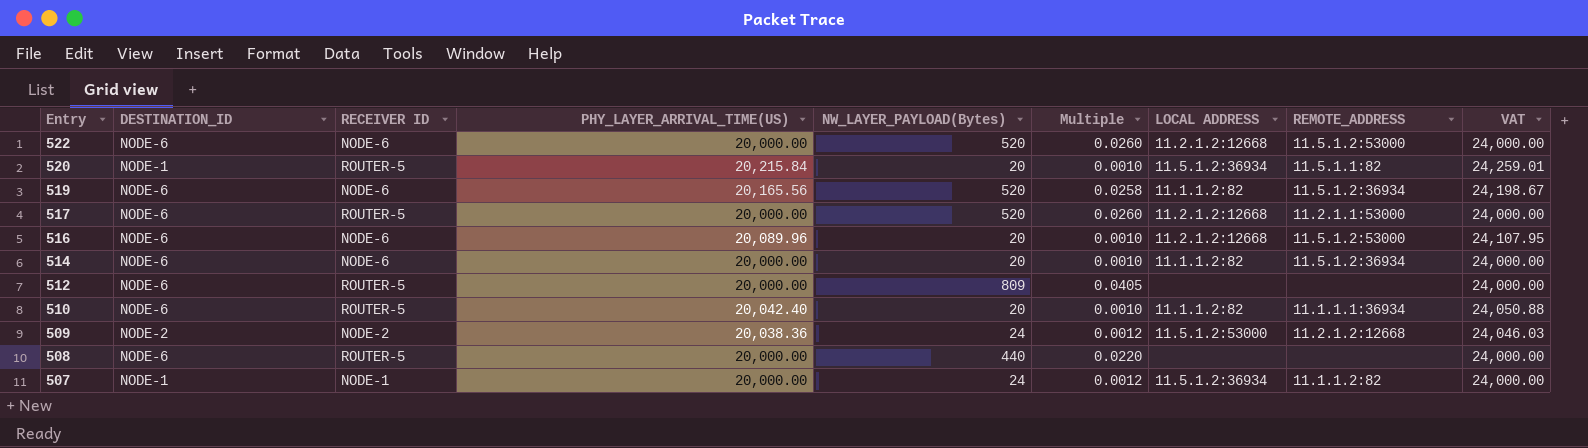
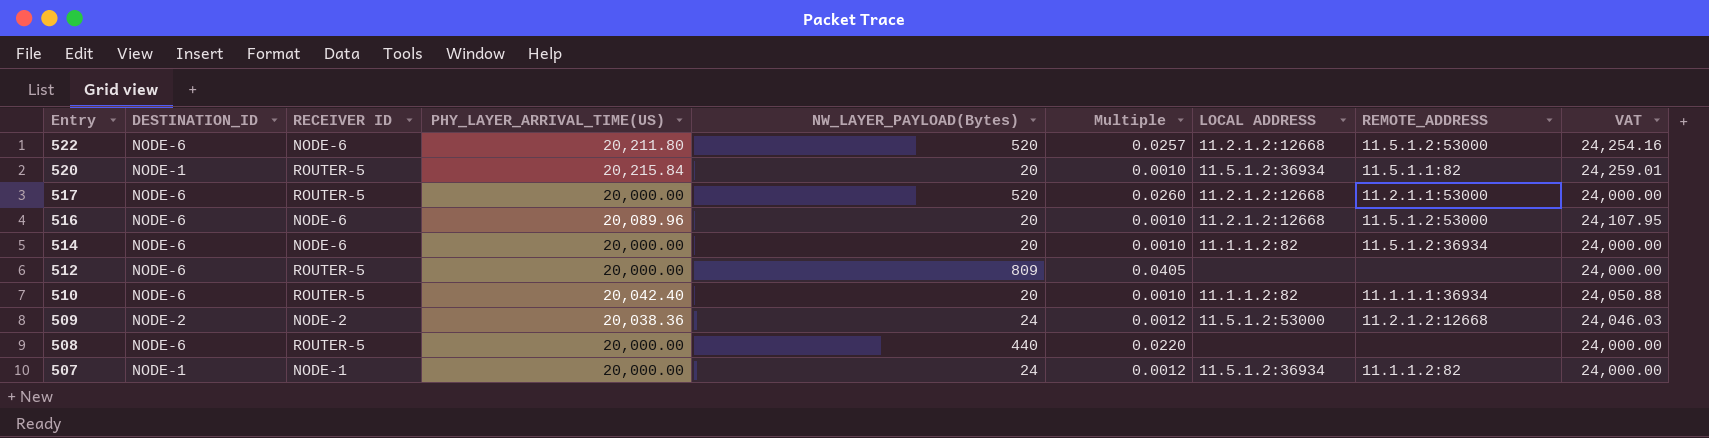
row 519: NODE-6 | NODE-6 | 20,165.56 | 520 | 0.0258 | 11.1.1.2:82 | 11.5.1.2:36934 | 24,198.67 -> none
522 | PHY_LAYER_ARRIVAL_TIME(US): 20,000.00 -> 20,211.80
522 | Multiple: 0.0260 -> 0.0257
522 | VAT: 24,000.00 -> 24,254.16

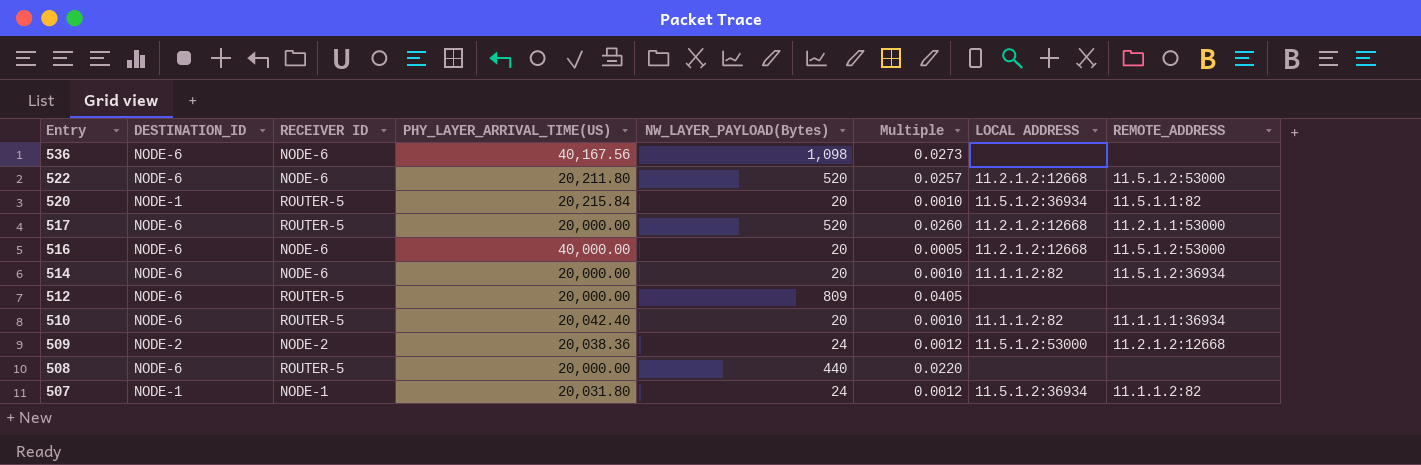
column VAT | formula: [PHY_LAYER_ARRIVAL_TIME(US)] * 1.2 -> none
row 536: none -> NODE-6 | NODE-6 | 40,167.56 | 1,098 | 0.0273 | none | none
516 | PHY_LAYER_ARRIVAL_TIME(US): 20,089.96 -> 40,000.00
516 | Multiple: 0.0010 -> 0.0005
507 | PHY_LAYER_ARRIVAL_TIME(US): 20,000.00 -> 20,031.80

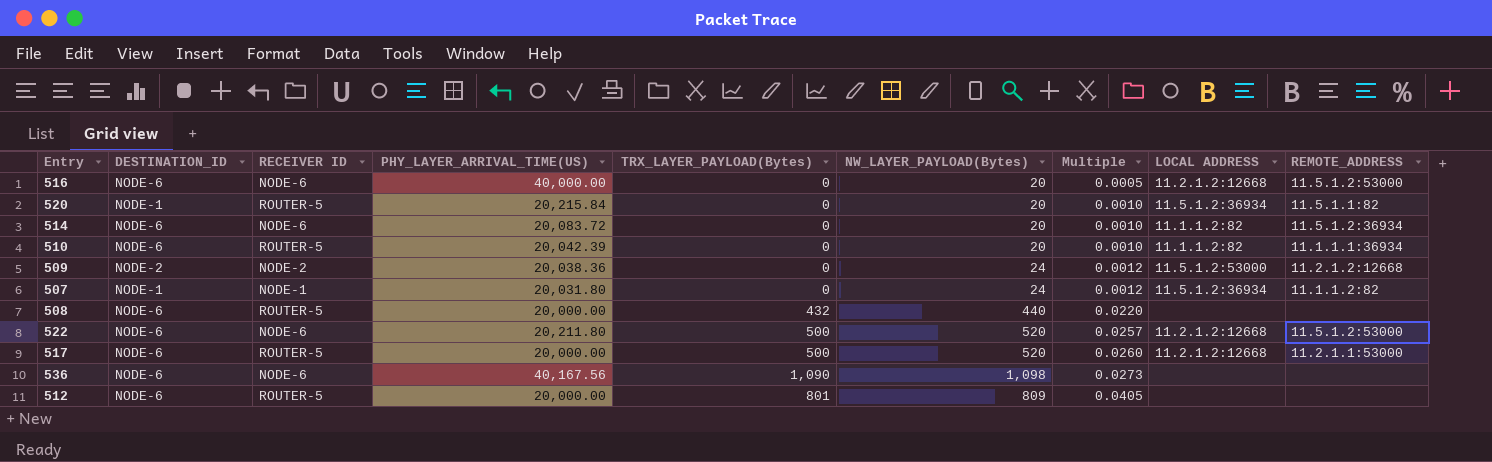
row order: Entry descending -> Multiple ascending
column TRX_LAYER_PAYLOAD(Bytes) | position: none -> 5
514 | PHY_LAYER_ARRIVAL_TIME(US): 20,000.00 -> 20,083.72
510 | PHY_LAYER_ARRIVAL_TIME(US): 20,042.40 -> 20,042.39

